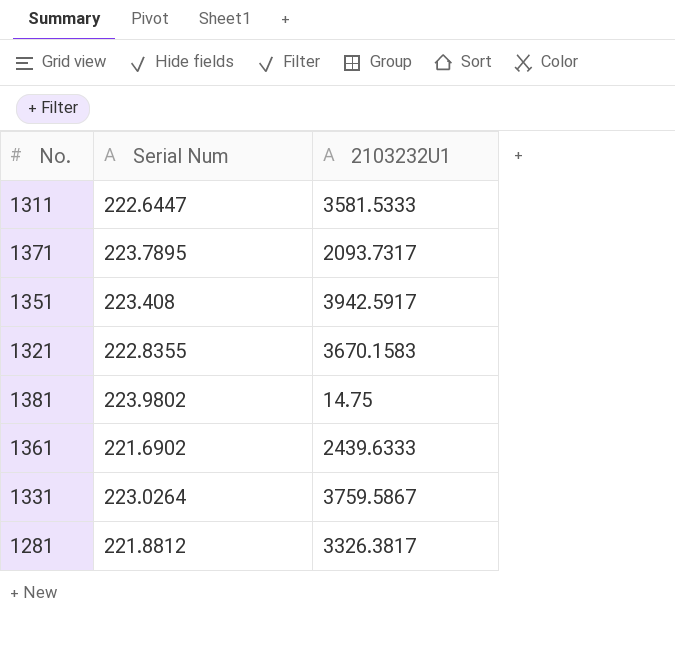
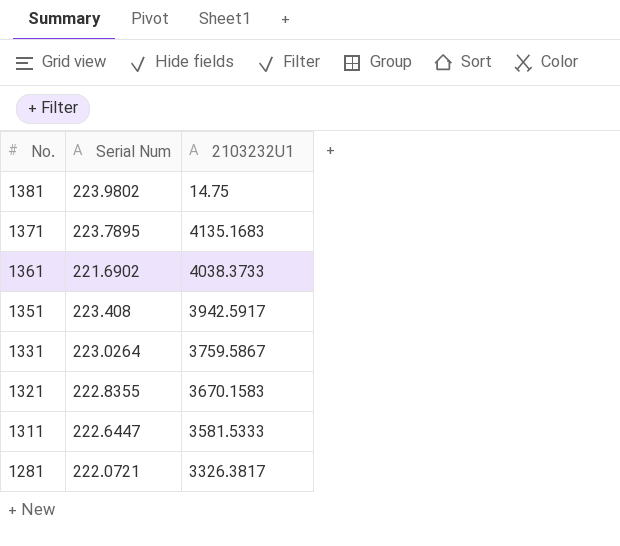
row order: none -> No. descending
1371 | 2103232U1: 2093.7317 -> 4135.1683
1361 | 2103232U1: 2439.6333 -> 4038.3733
1281 | Serial Num: 221.8812 -> 222.0721

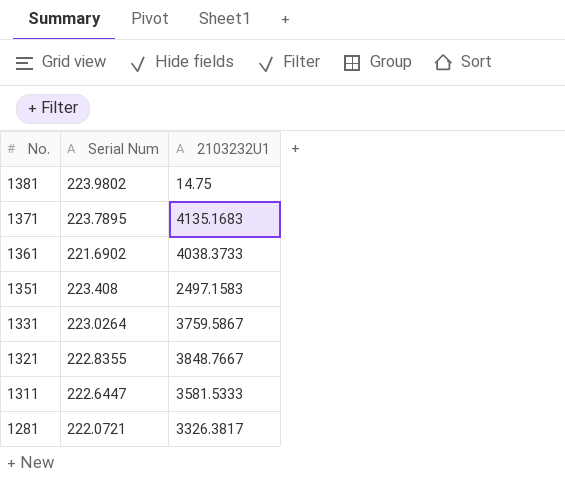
1351 | 2103232U1: 3942.5917 -> 2497.1583
1321 | 2103232U1: 3670.1583 -> 3848.7667

